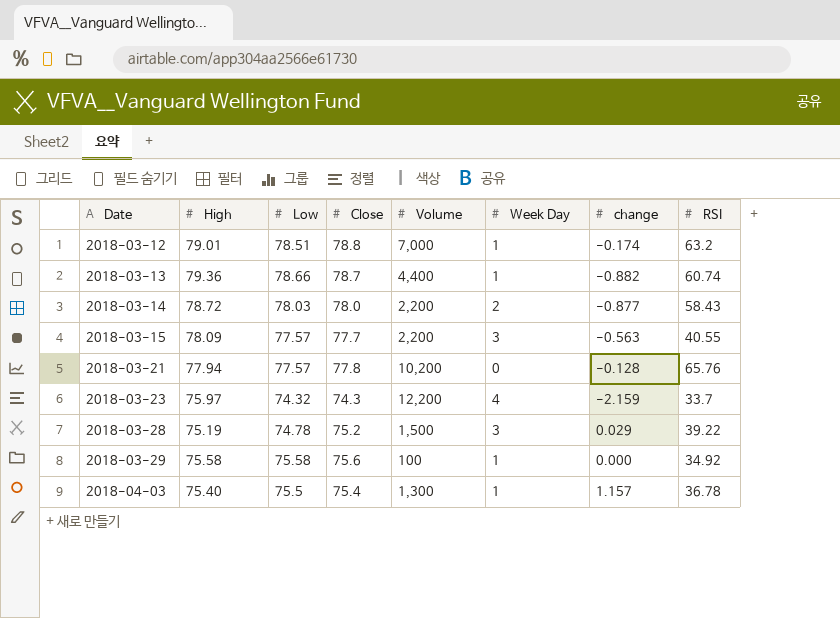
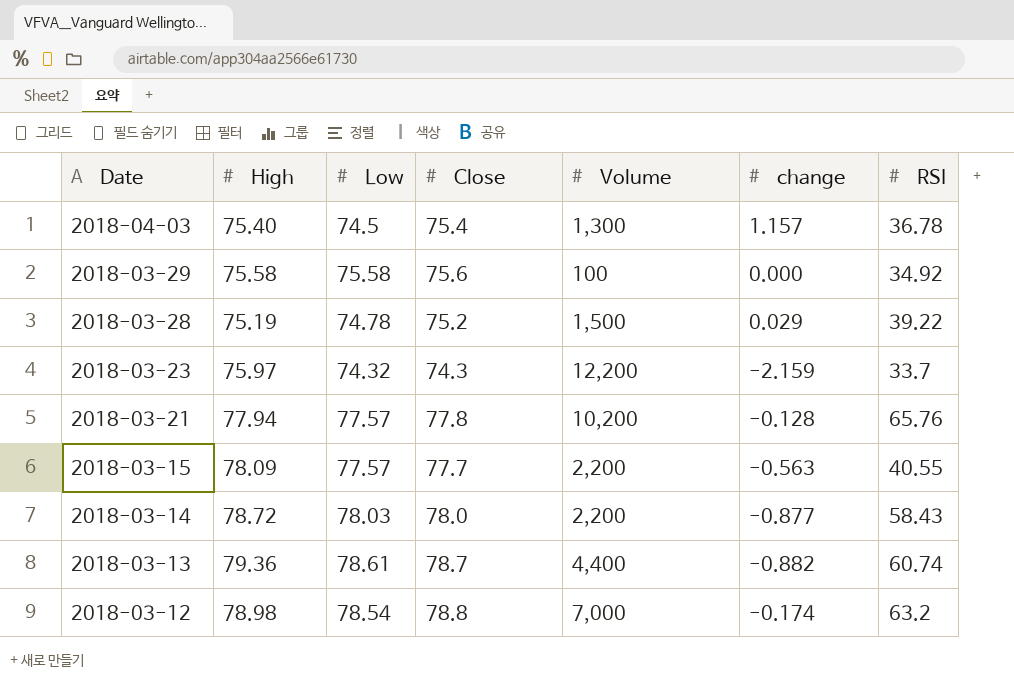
row order: Date ascending -> Date descending
column Week Day | position: 6 -> none
2018-04-03 | Low: 75.5 -> 74.5
2018-03-13 | Low: 78.66 -> 78.61
2018-03-12 | High: 79.01 -> 78.98
2018-03-12 | Low: 78.51 -> 78.54

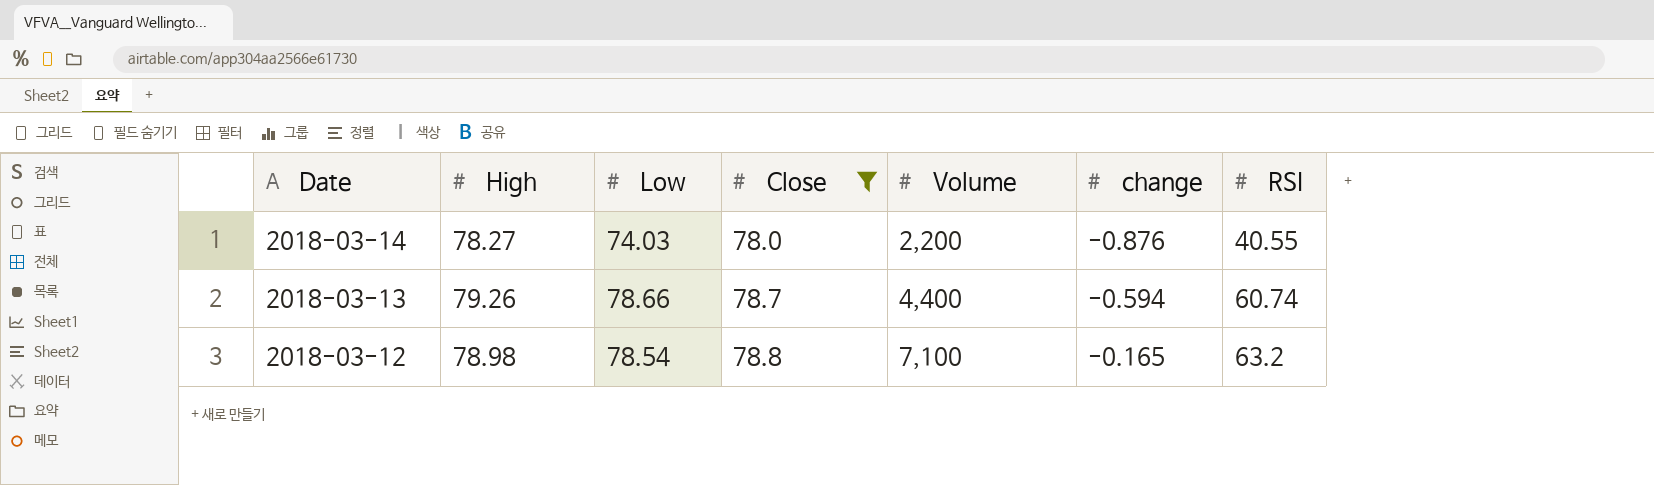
filter: none -> Close >= 78.0
2018-03-14 | High: 78.72 -> 78.27
2018-03-14 | Low: 78.03 -> 74.03
2018-03-14 | change: -0.877 -> -0.876
2018-03-14 | RSI: 58.43 -> 40.55
2018-03-13 | High: 79.36 -> 79.26
2018-03-13 | Low: 78.61 -> 78.66
2018-03-13 | change: -0.882 -> -0.594
2018-03-12 | Volume: 7,000 -> 7,100
2018-03-12 | change: -0.174 -> -0.165

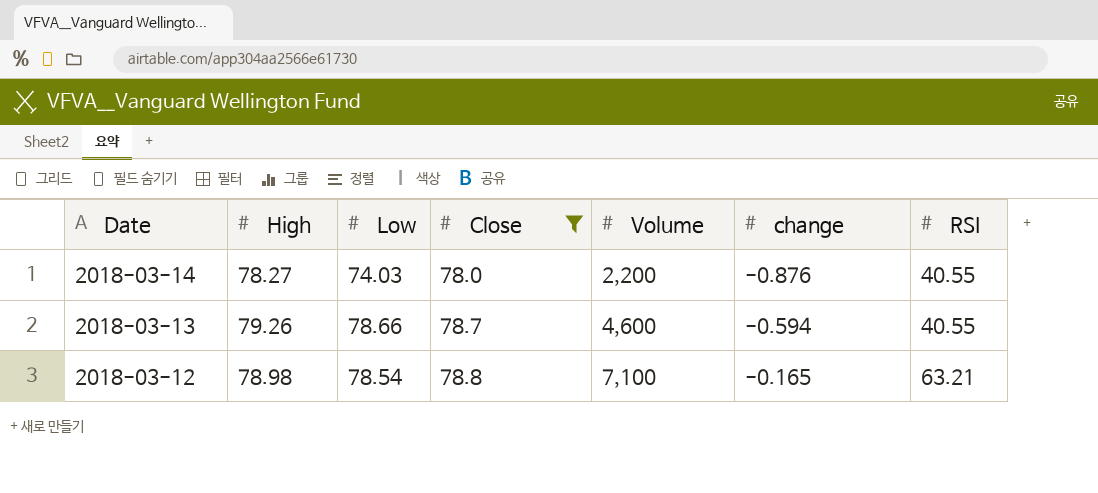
2018-03-13 | Volume: 4,400 -> 4,600
2018-03-13 | RSI: 60.74 -> 40.55
2018-03-12 | RSI: 63.2 -> 63.21

